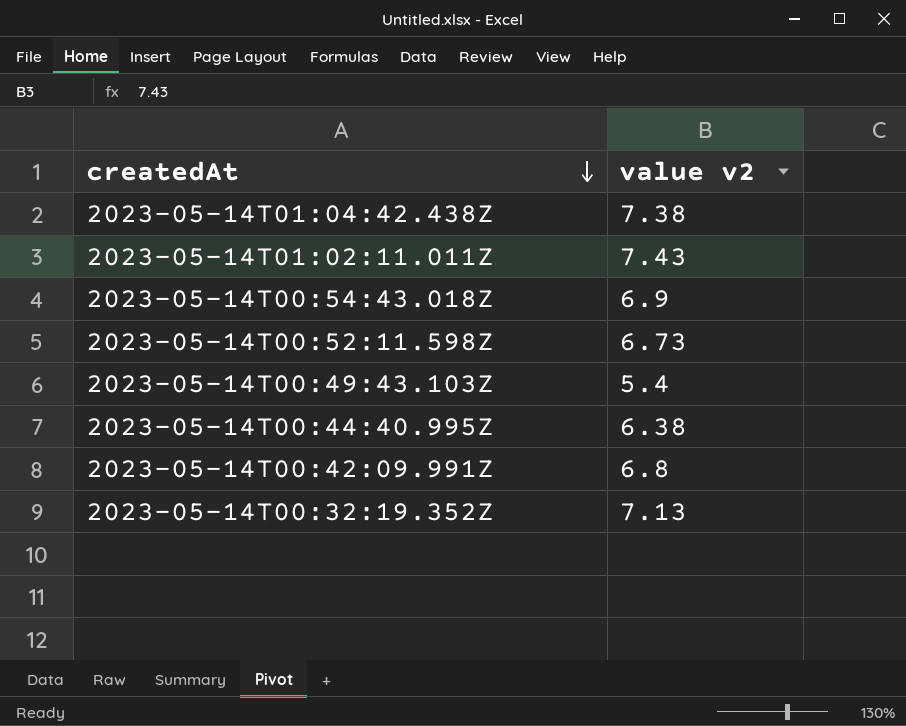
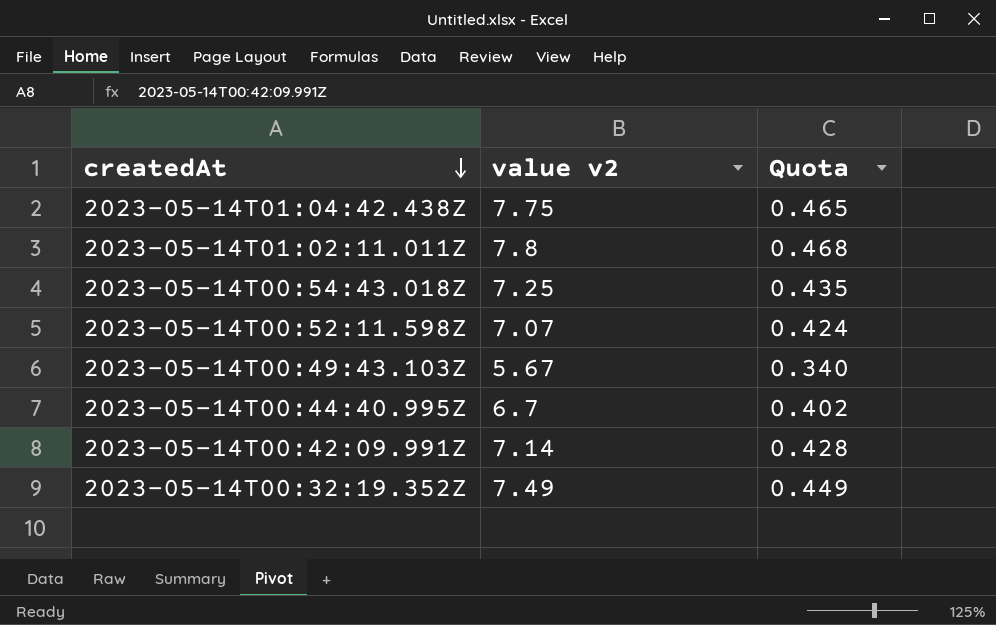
column Quota | formula: none -> [value v2] * 0.06
2023-05-14T01:04:42.438Z | value v2: 7.38 -> 7.75
2023-05-14T01:02:11.011Z | value v2: 7.43 -> 7.8
2023-05-14T00:54:43.018Z | value v2: 6.9 -> 7.25
2023-05-14T00:52:11.598Z | value v2: 6.73 -> 7.07
2023-05-14T00:49:43.103Z | value v2: 5.4 -> 5.67
2023-05-14T00:44:40.995Z | value v2: 6.38 -> 6.7
2023-05-14T00:42:09.991Z | value v2: 6.8 -> 7.14
2023-05-14T00:32:19.352Z | value v2: 7.13 -> 7.49

